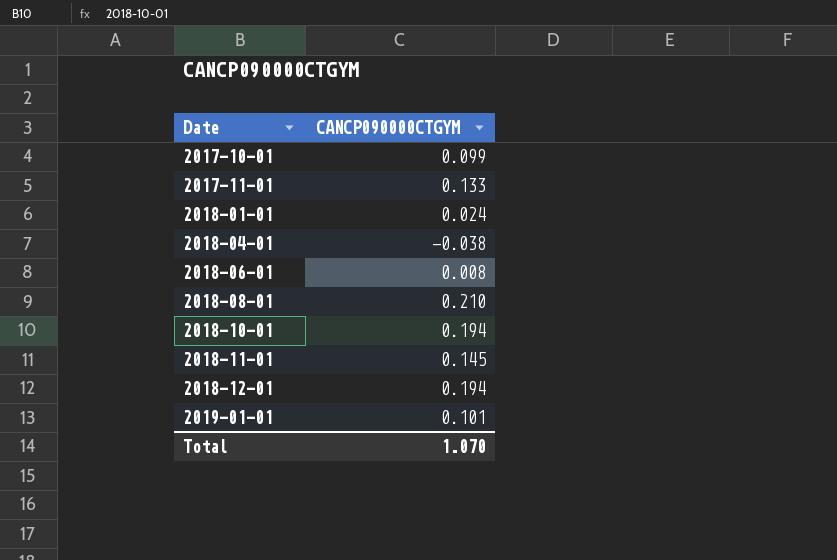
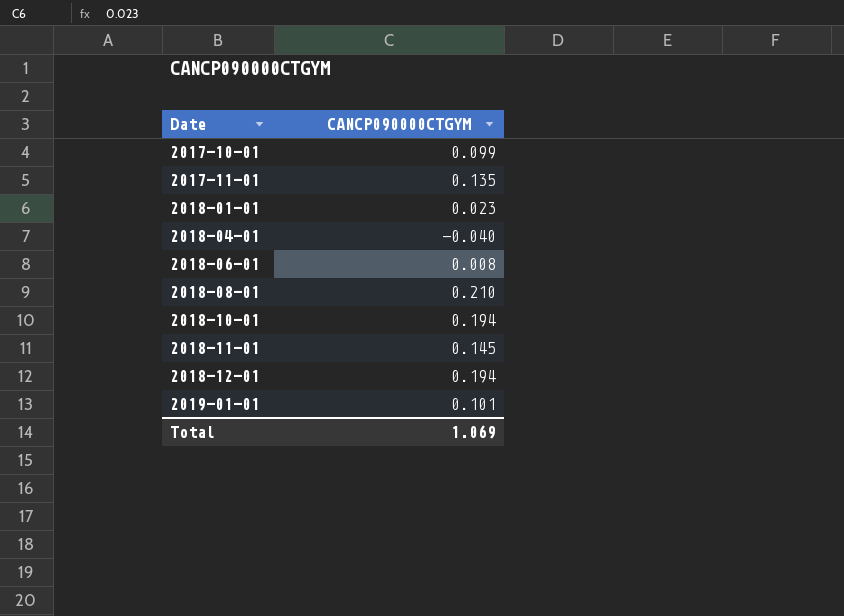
2017-11-01 | CANCP090000CTGYM: 0.133 -> 0.135
2018-01-01 | CANCP090000CTGYM: 0.024 -> 0.023
2018-04-01 | CANCP090000CTGYM: -0.038 -> -0.040
Total | CANCP090000CTGYM: 1.070 -> 1.069

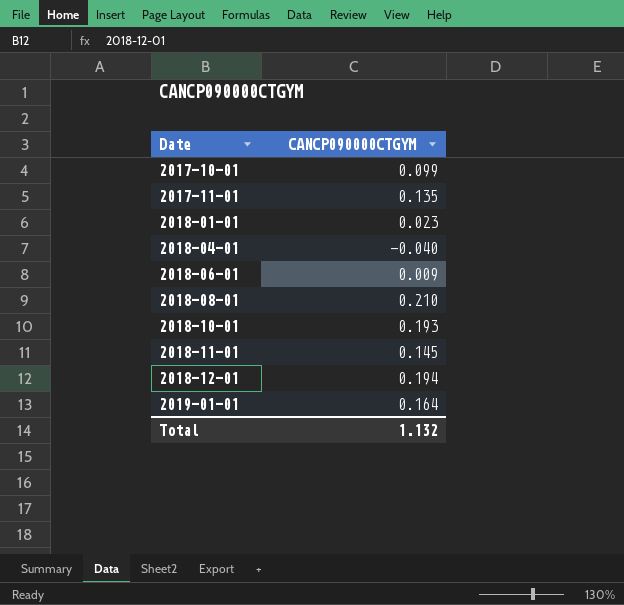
2018-06-01 | CANCP090000CTGYM: 0.008 -> 0.009
2018-10-01 | CANCP090000CTGYM: 0.194 -> 0.193
2019-01-01 | CANCP090000CTGYM: 0.101 -> 0.164
Total | CANCP090000CTGYM: 1.069 -> 1.132

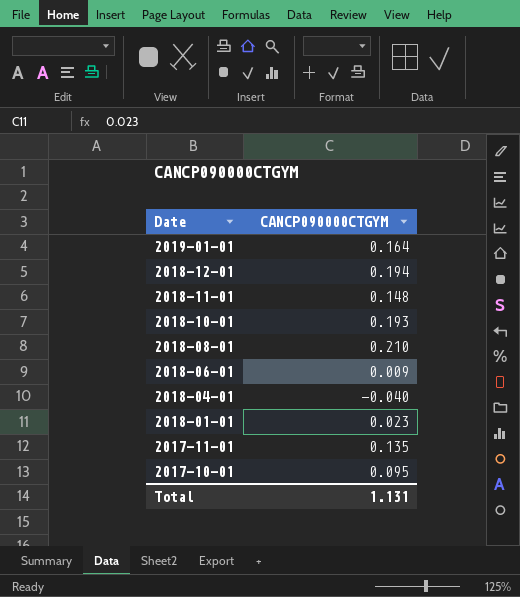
row order: Date ascending -> Date descending
2018-11-01 | CANCP090000CTGYM: 0.145 -> 0.148
2017-10-01 | CANCP090000CTGYM: 0.099 -> 0.095
Total | CANCP090000CTGYM: 1.132 -> 1.131

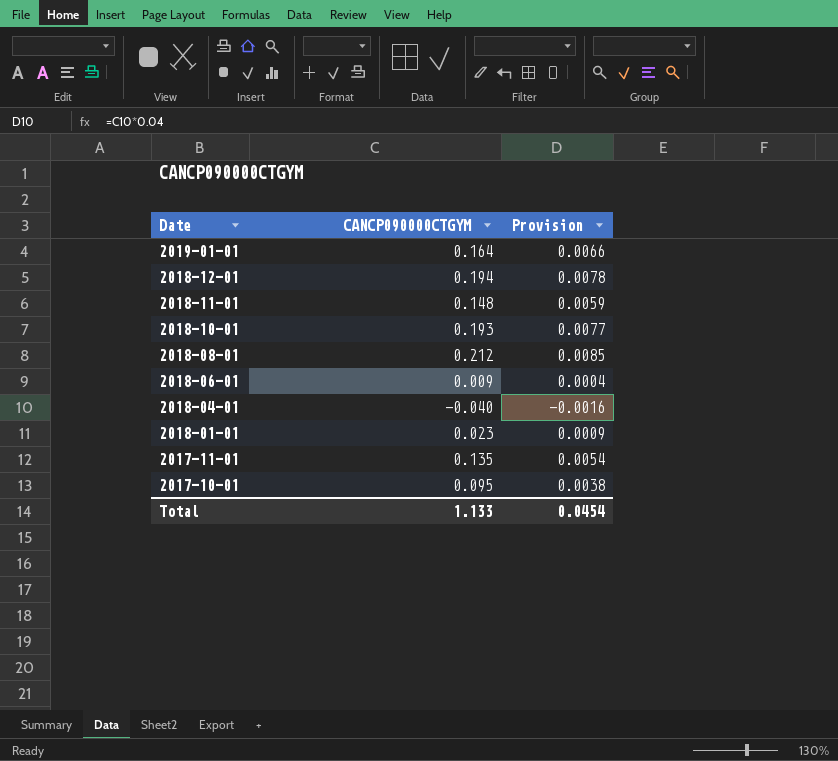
column Provision | formula: none -> [CANCP090000CTGYM] * 0.04
2018-08-01 | CANCP090000CTGYM: 0.210 -> 0.212
Total | CANCP090000CTGYM: 1.131 -> 1.133

